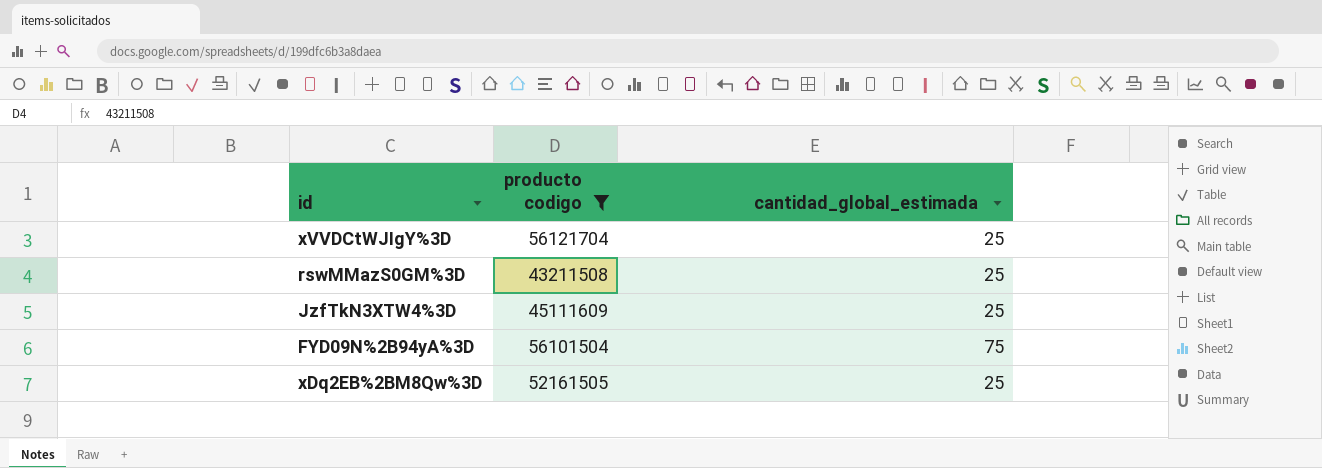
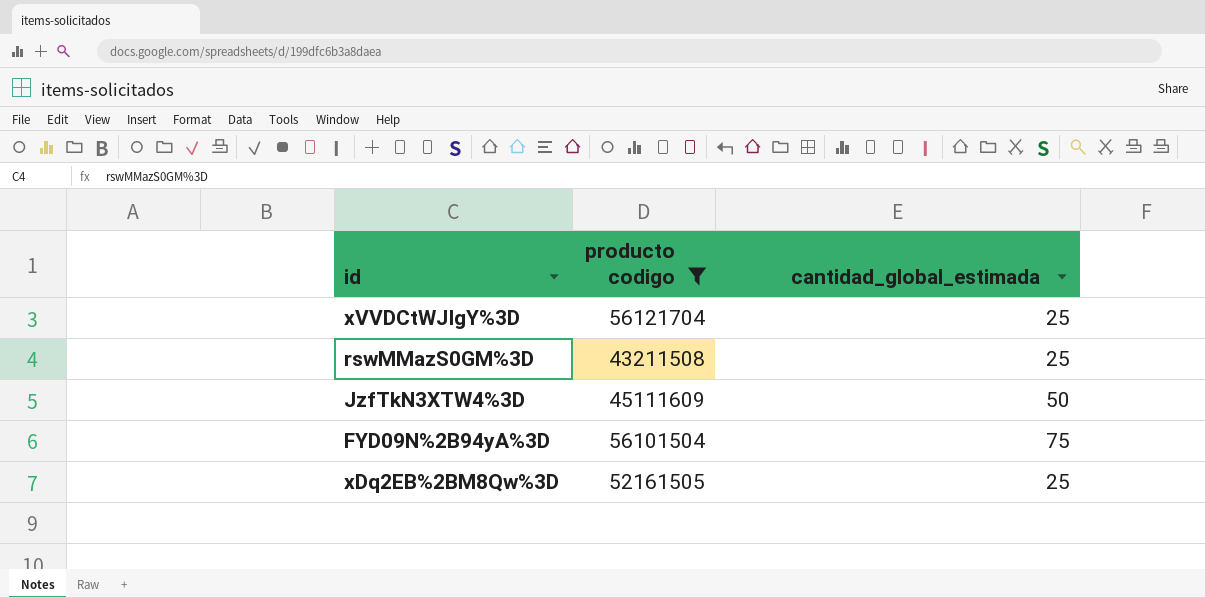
JzfTkN3XTW4%3D | cantidad_global_estimada: 25 -> 50

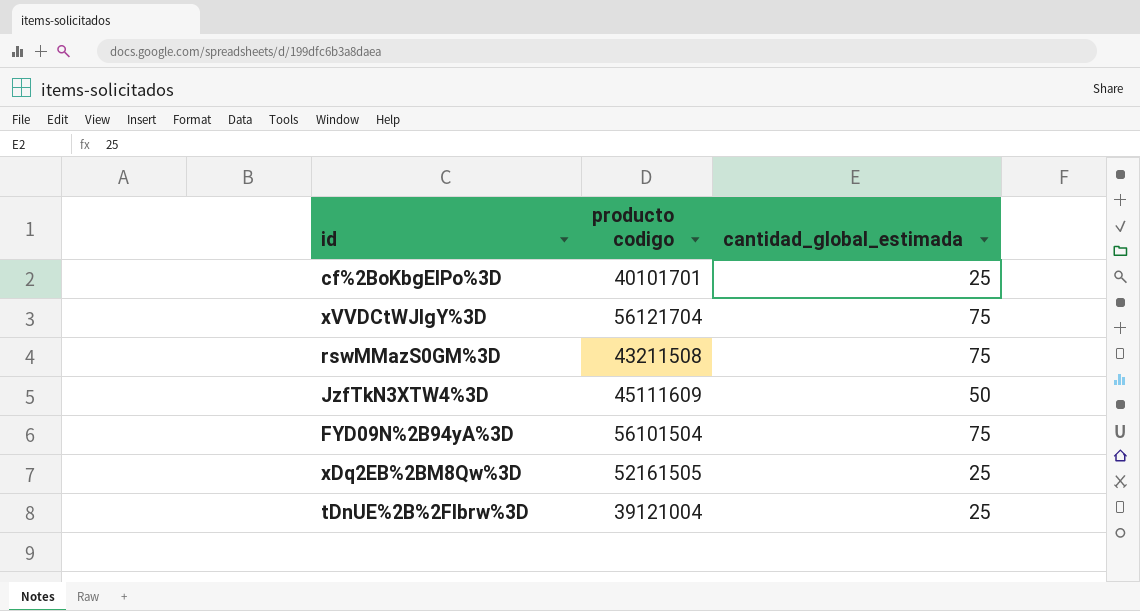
filter: producto codigo >= 43211508 -> none
xVVDCtWJIgY%3D | cantidad_global_estimada: 25 -> 75
rswMMazS0GM%3D | cantidad_global_estimada: 25 -> 75

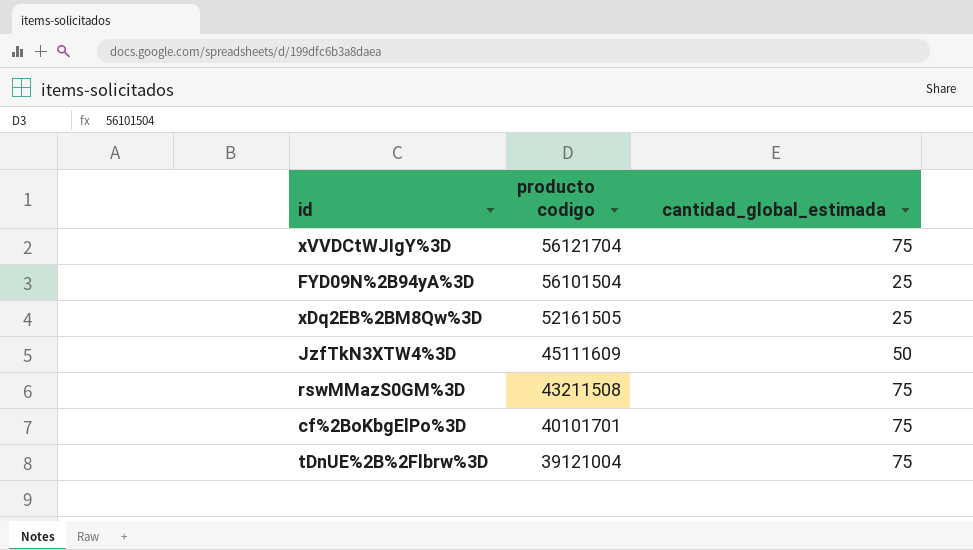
row order: none -> producto codigo descending
FYD09N%2B94yA%3D | cantidad_global_estimada: 75 -> 25
cf%2BoKbgElPo%3D | cantidad_global_estimada: 25 -> 75
tDnUE%2B%2Flbrw%3D | cantidad_global_estimada: 25 -> 75

